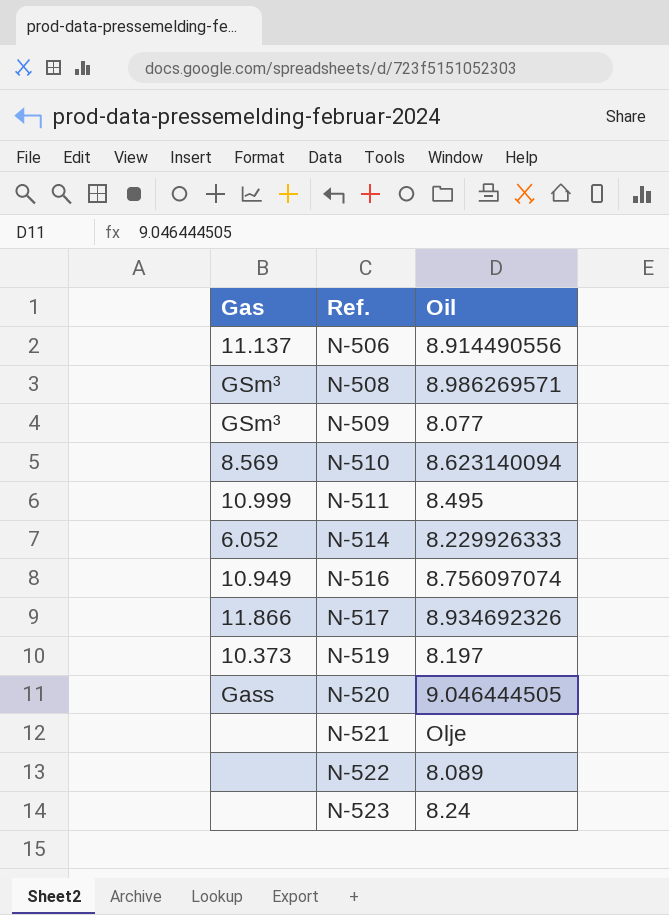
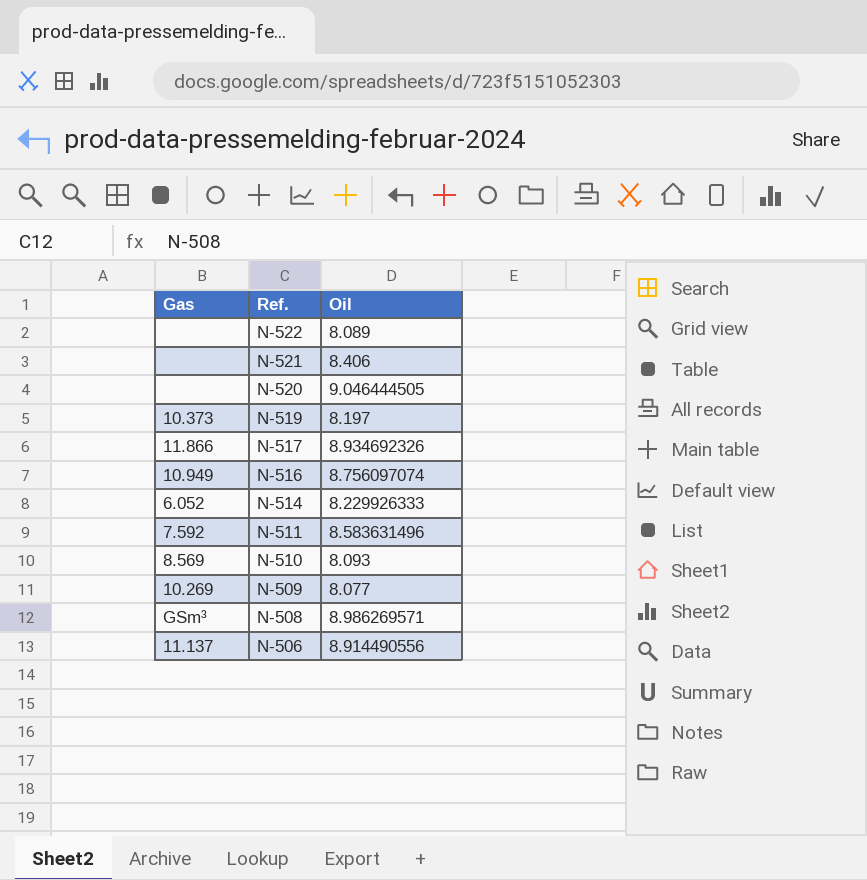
row order: Ref. ascending -> Ref. descending
row N-523: none | 8.24 -> none
N-521 | Oil: Olje -> 8.406
N-520 | Gas: Gass -> none
N-511 | Gas: 10.999 -> 7.592
N-511 | Oil: 8.495 -> 8.583631496
N-510 | Oil: 8.623140094 -> 8.093
N-509 | Gas: GSm³ -> 10.269

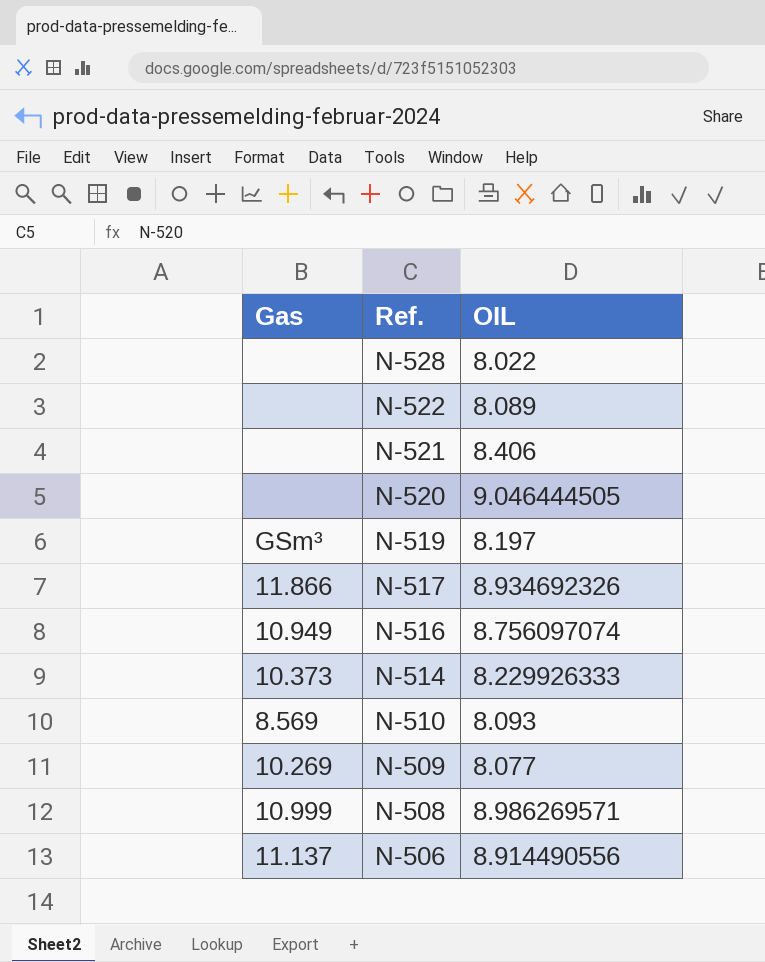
column name: Oil -> OIL
row N-511: 7.592 | 8.583631496 -> none
row N-528: none -> none | 8.022
N-519 | Gas: 10.373 -> GSm³
N-514 | Gas: 6.052 -> 10.373
N-508 | Gas: GSm³ -> 10.999

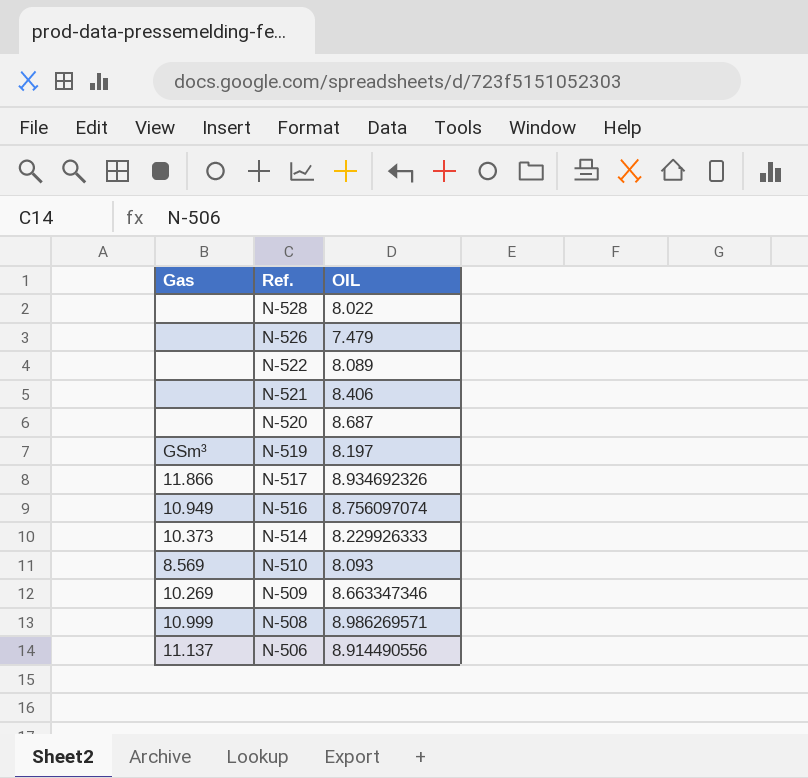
row N-526: none -> none | 7.479
N-520 | OIL: 9.046444505 -> 8.687
N-509 | OIL: 8.077 -> 8.663347346

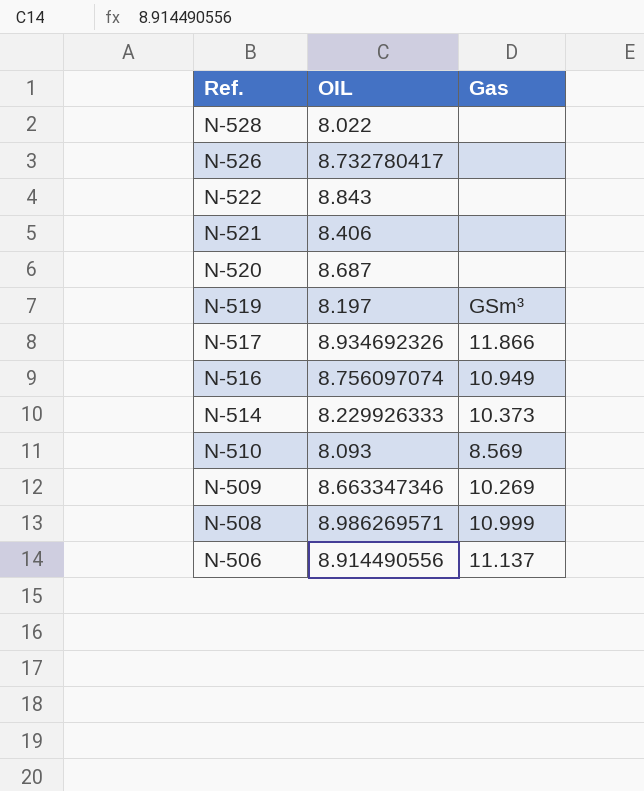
column Gas | position: 1 -> 3
N-526 | OIL: 7.479 -> 8.732780417
N-522 | OIL: 8.089 -> 8.843

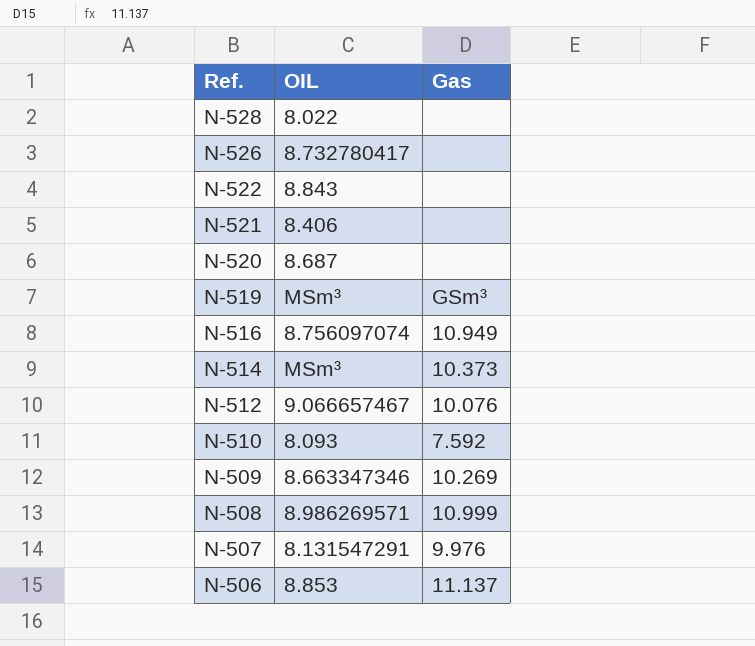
row N-517: 8.934692326 | 11.866 -> none
N-519 | OIL: 8.197 -> MSm³
N-514 | OIL: 8.229926333 -> MSm³
row N-512: none -> 9.066657467 | 10.076
N-510 | Gas: 8.569 -> 7.592
row N-507: none -> 8.131547291 | 9.976
N-506 | OIL: 8.914490556 -> 8.853

